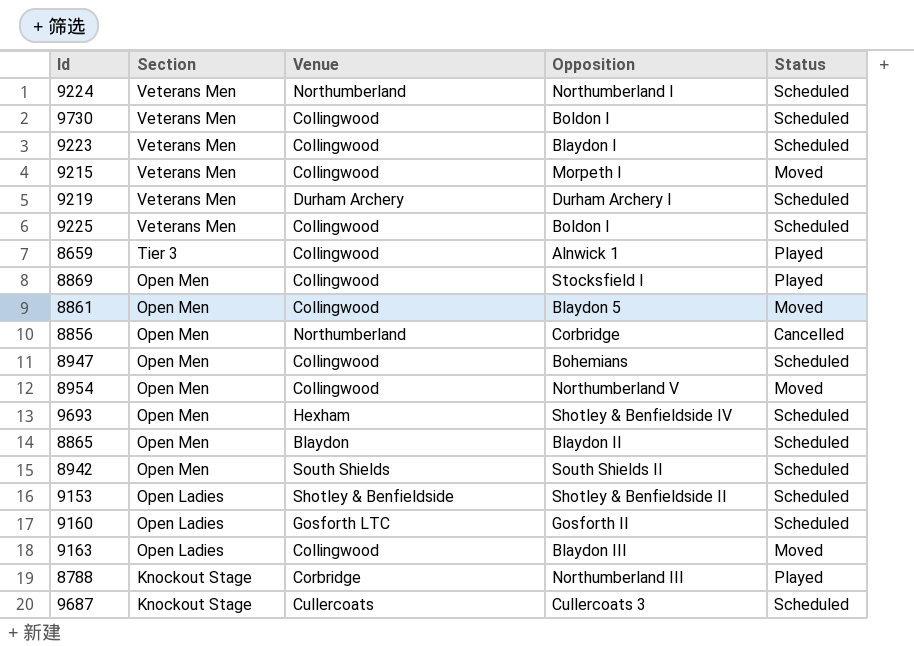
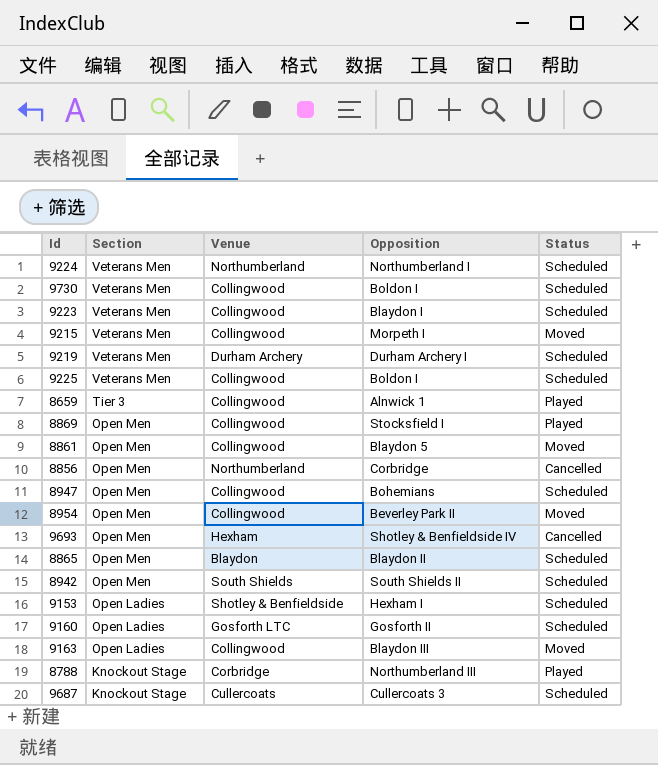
8954 | Opposition: Northumberland V -> Beverley Park II
9693 | Status: Scheduled -> Cancelled
9153 | Opposition: Shotley & Benfieldside II -> Hexham I

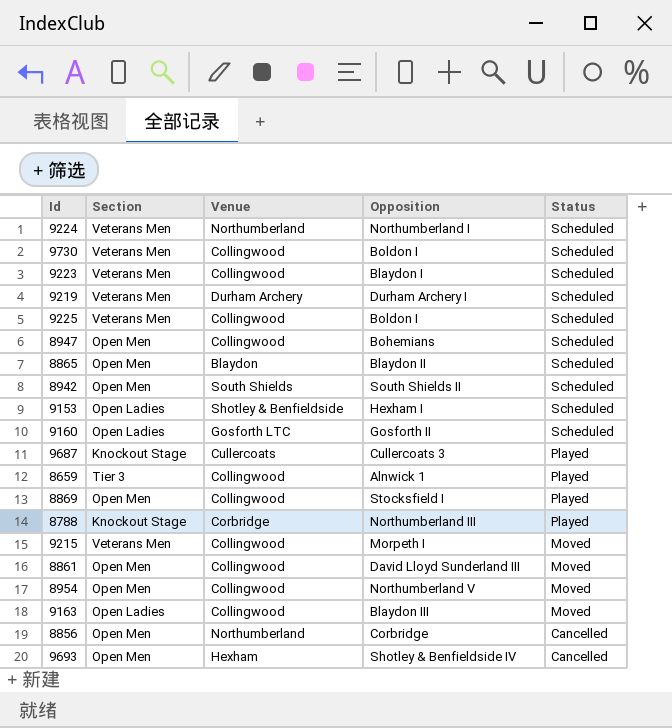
row order: Section descending -> Status descending
9687 | Status: Scheduled -> Played
8861 | Opposition: Blaydon 5 -> David Lloyd Sunderland III
8954 | Opposition: Beverley Park II -> Northumberland V

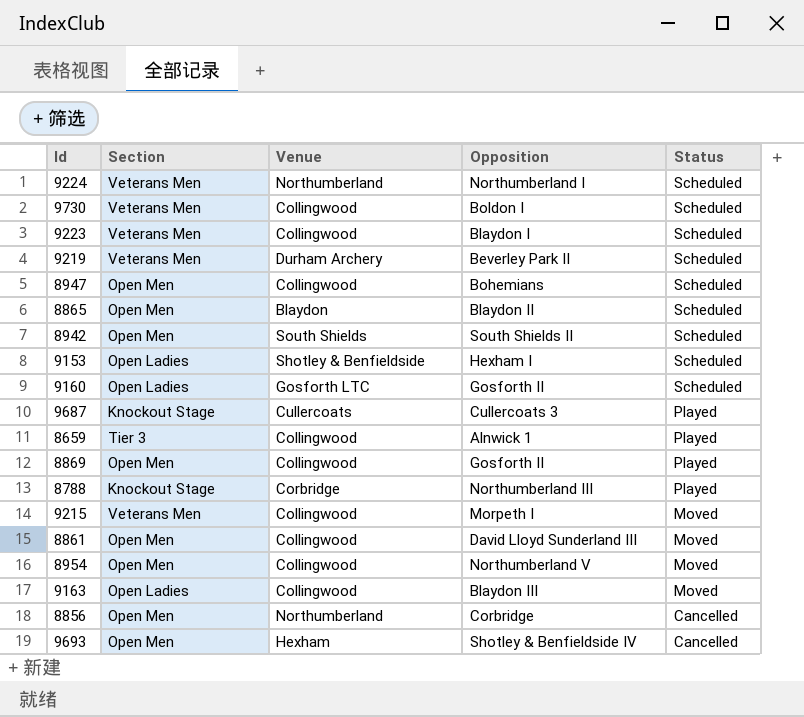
row 9225: Veterans Men | Collingwood | Boldon I | Scheduled -> none
9219 | Opposition: Durham Archery I -> Beverley Park II
8869 | Opposition: Stocksfield I -> Gosforth II

